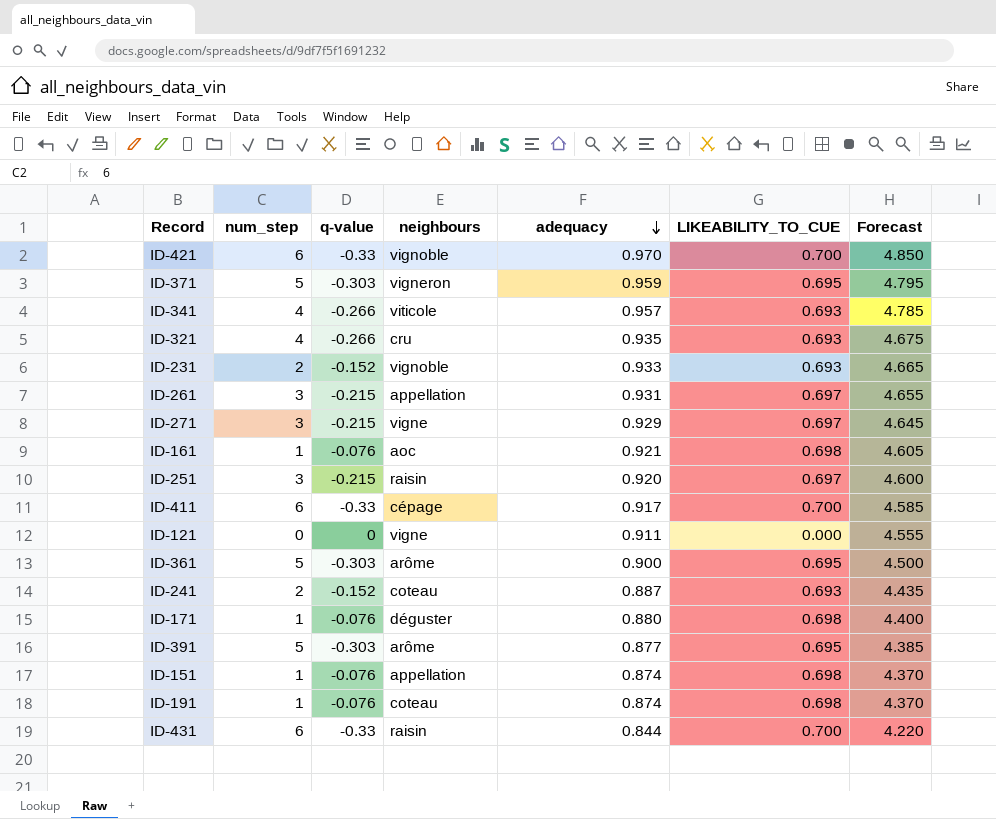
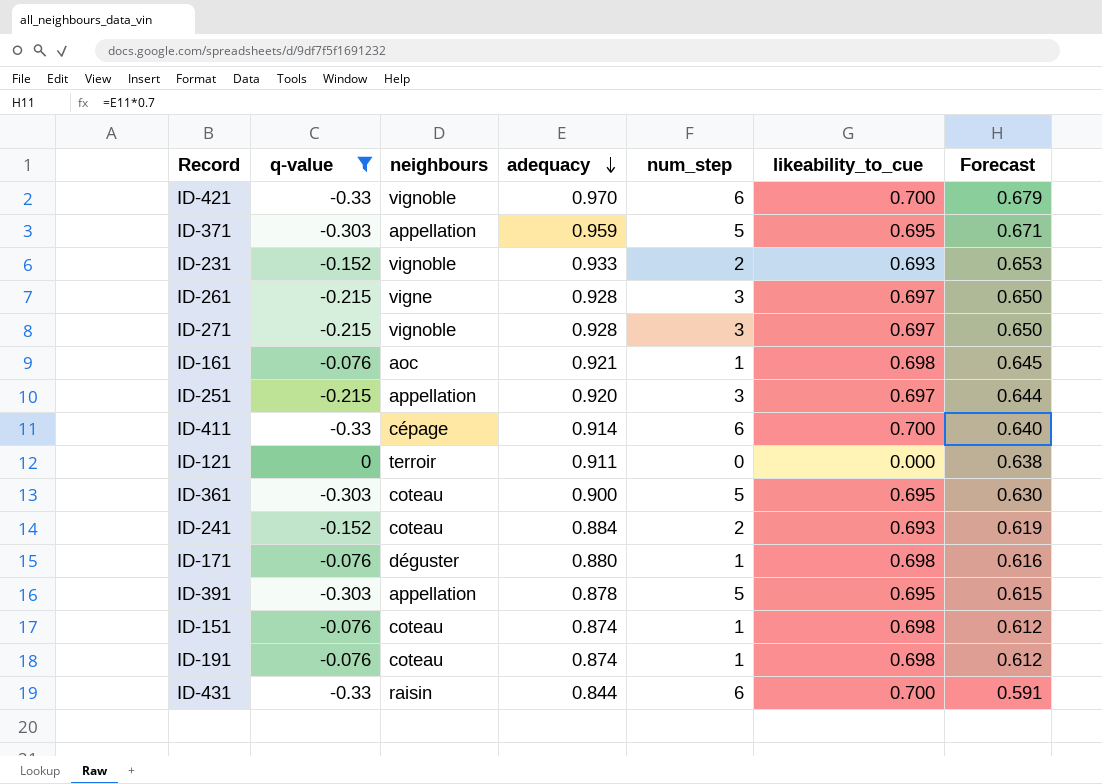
filter: none -> q-value != -0.266
column num_step | position: 2 -> 5
column name: LIKEABILITY_TO_CUE -> likeability_to_cue
column Forecast | formula: [adequacy] * 5 -> [adequacy] * 0.7
ID-371 | neighbours: vigneron -> appellation
ID-261 | neighbours: appellation -> vigne
ID-261 | adequacy: 0.931 -> 0.928
ID-271 | neighbours: vigne -> vignoble
ID-271 | adequacy: 0.929 -> 0.928
ID-251 | neighbours: raisin -> appellation
ID-411 | adequacy: 0.917 -> 0.914
ID-121 | neighbours: vigne -> terroir
ID-361 | neighbours: arôme -> coteau
ID-241 | adequacy: 0.887 -> 0.884
ID-391 | neighbours: arôme -> appellation
ID-391 | adequacy: 0.877 -> 0.878
ID-151 | neighbours: appellation -> coteau

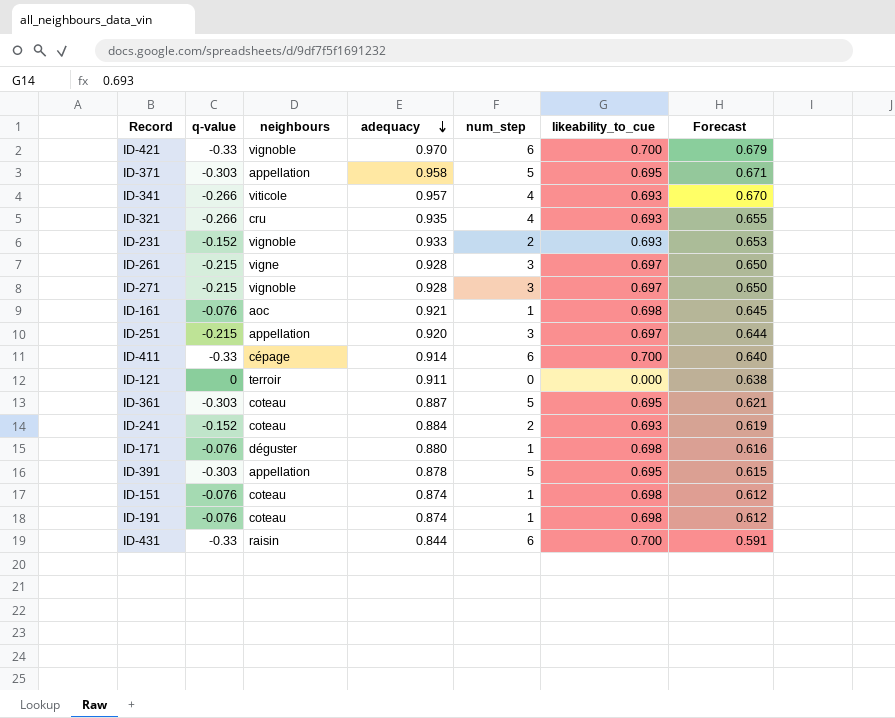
filter: q-value != -0.266 -> none
ID-371 | adequacy: 0.959 -> 0.958
ID-361 | adequacy: 0.900 -> 0.887
ID-361 | Forecast: 0.630 -> 0.621

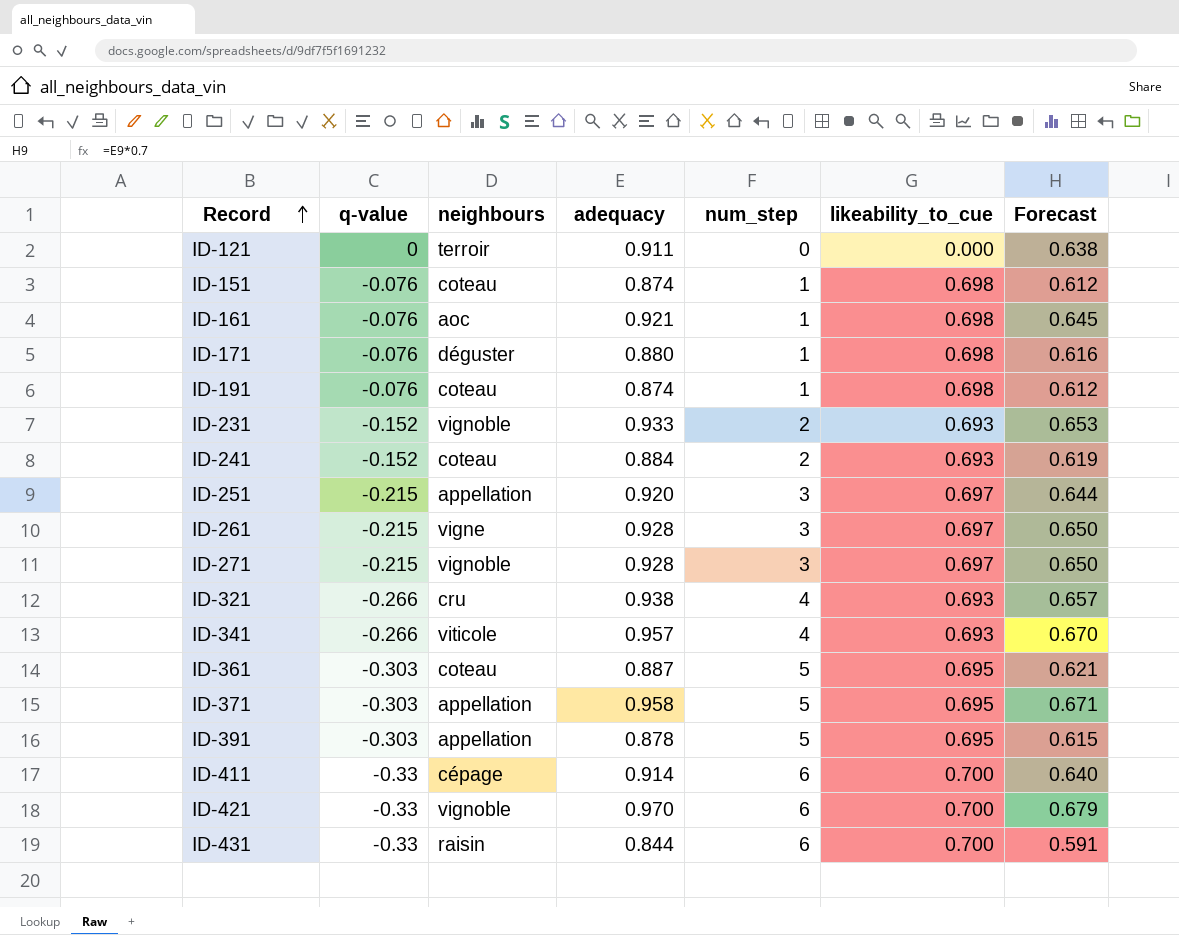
row order: adequacy descending -> Record ascending
ID-321 | adequacy: 0.935 -> 0.938
ID-321 | Forecast: 0.655 -> 0.657

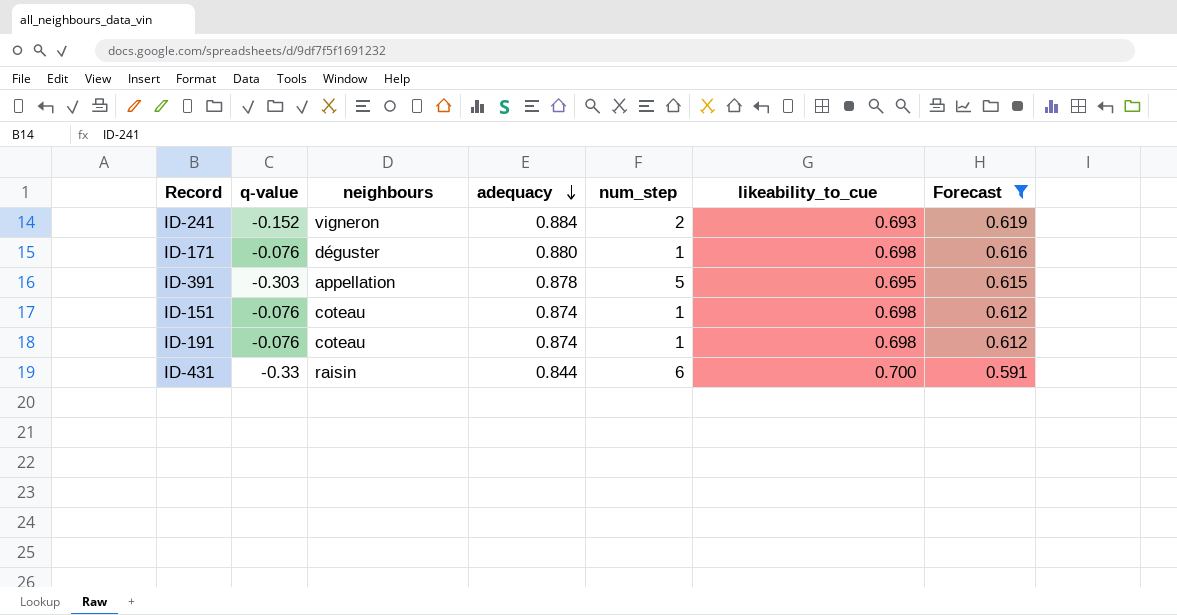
filter: none -> Forecast <= 0.619
row order: Record ascending -> adequacy descending
ID-241 | neighbours: coteau -> vigneron

